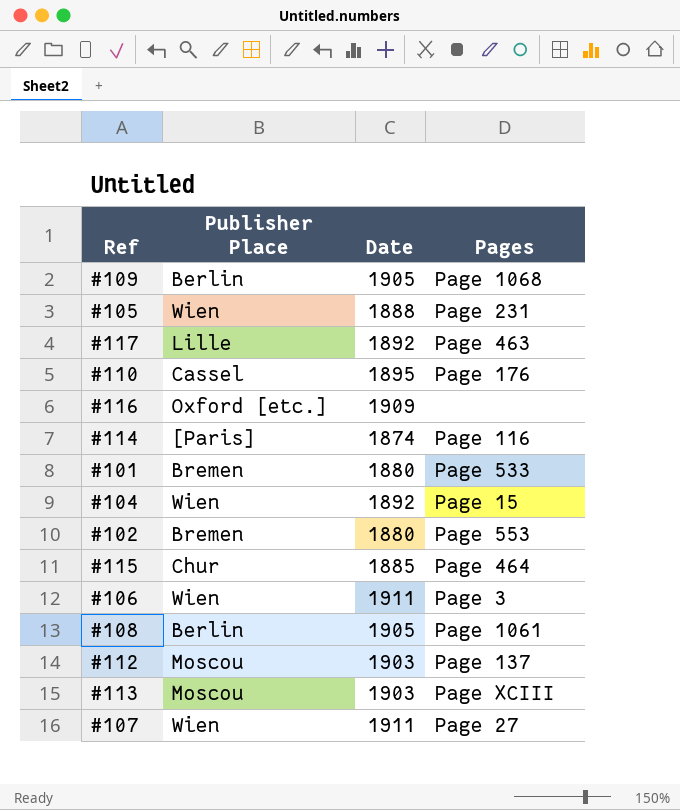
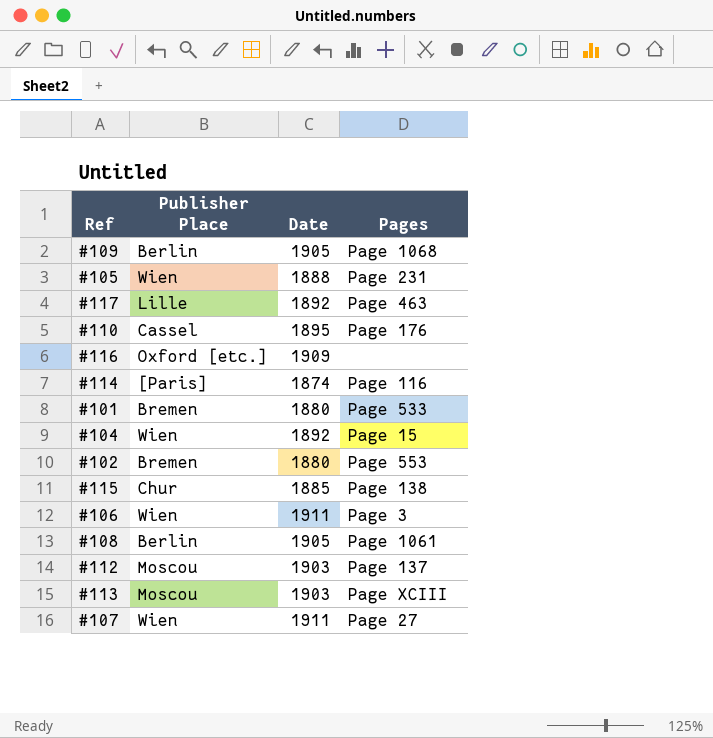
#115 | Pages: Page 464 -> Page 138

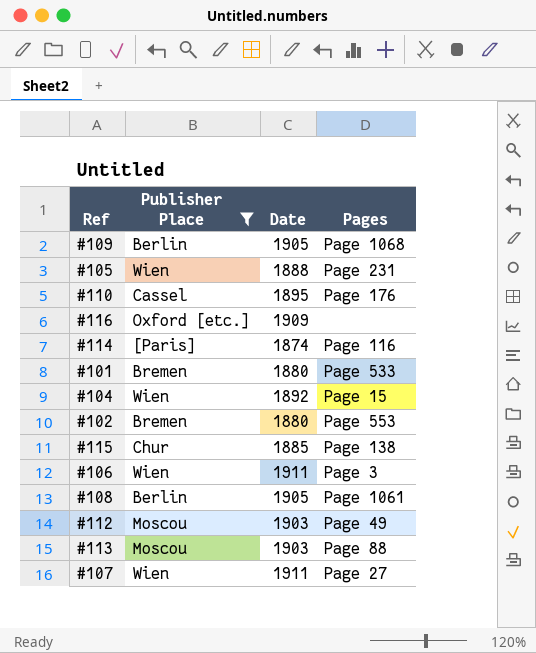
filter: none -> Publisher Place != Lille
#112 | Pages: Page 137 -> Page 49
#113 | Pages: Page XCIII -> Page 88

